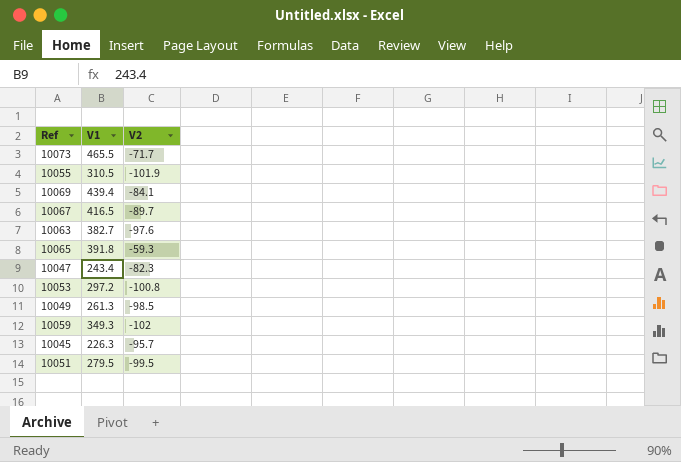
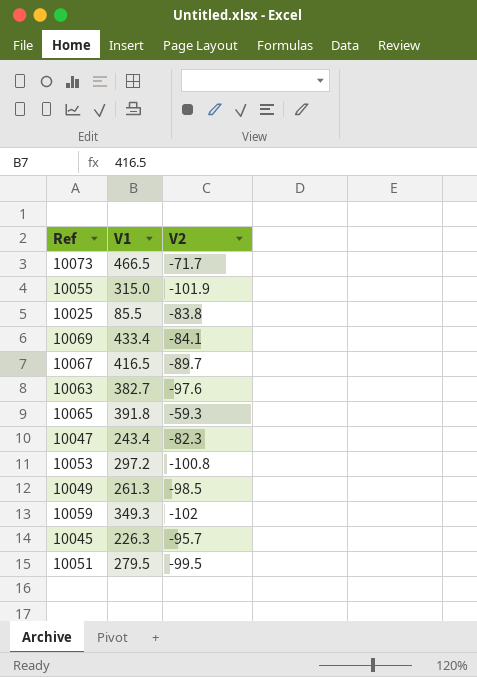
10073 | V1: 465.5 -> 466.5
10055 | V1: 310.5 -> 315.0
row 10025: none -> 85.5 | -83.8
10069 | V1: 439.4 -> 433.4

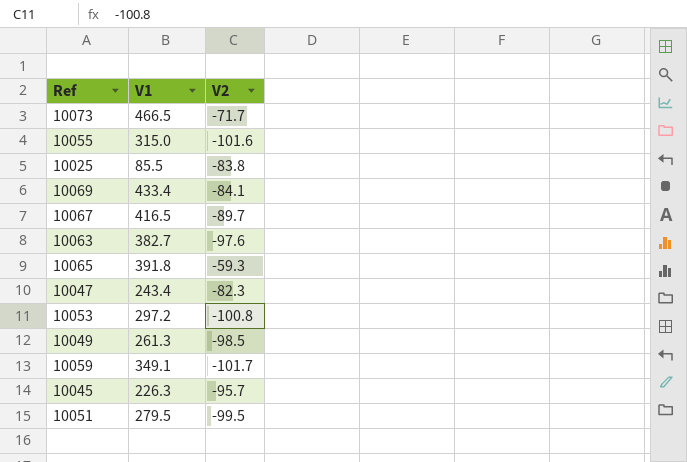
10055 | V2: -101.9 -> -101.6
10059 | V1: 349.3 -> 349.1
10059 | V2: -102 -> -101.7

